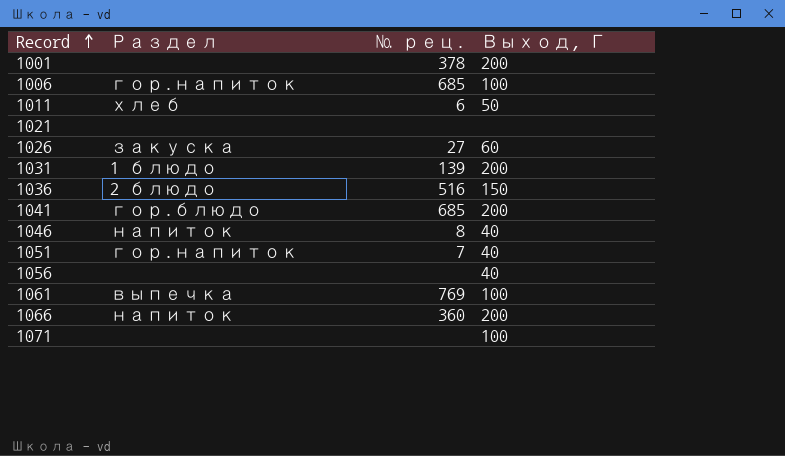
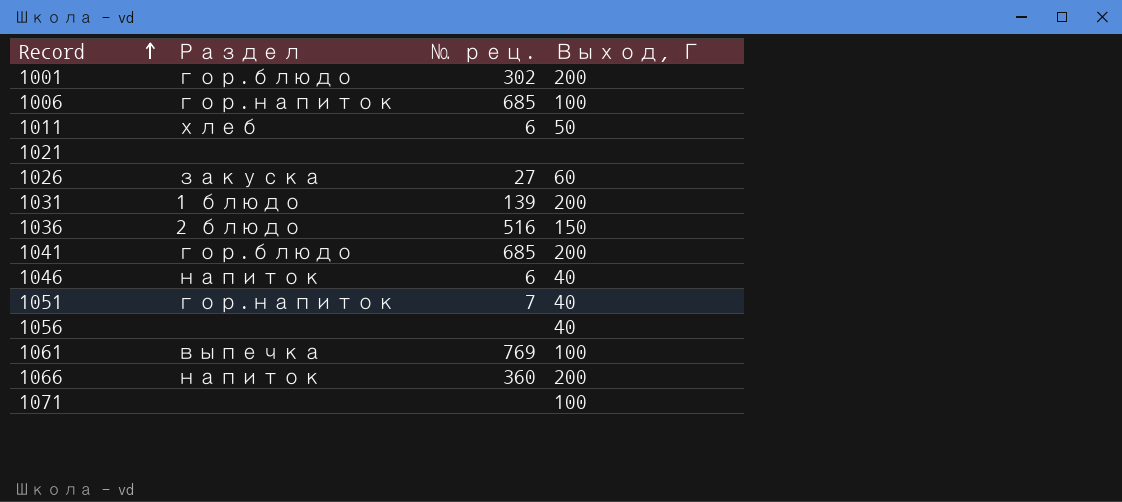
1001 | Раздел: none -> гор.блюдо
1001 | № рец.: 378 -> 302
1046 | № рец.: 8 -> 6

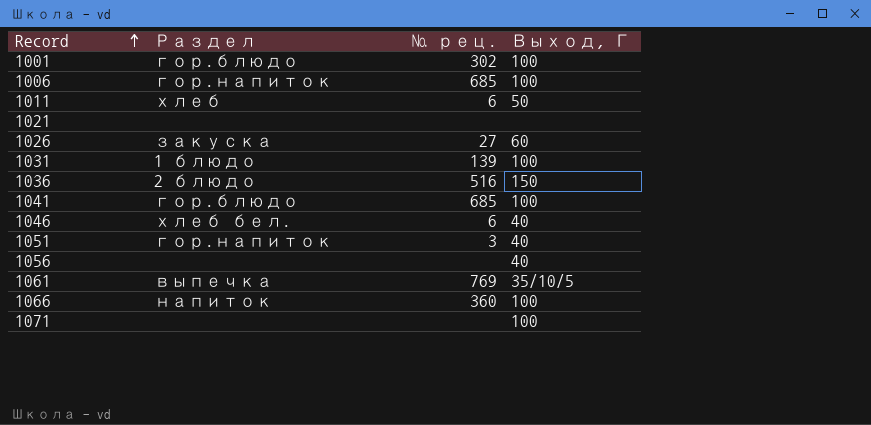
1001 | Выход, Г: 200 -> 100
1031 | Выход, Г: 200 -> 100
1041 | Выход, Г: 200 -> 100
1046 | Раздел: напиток -> хлеб бел.
1051 | № рец.: 7 -> 3
1061 | Выход, Г: 100 -> 35/10/5
1066 | Выход, Г: 200 -> 100

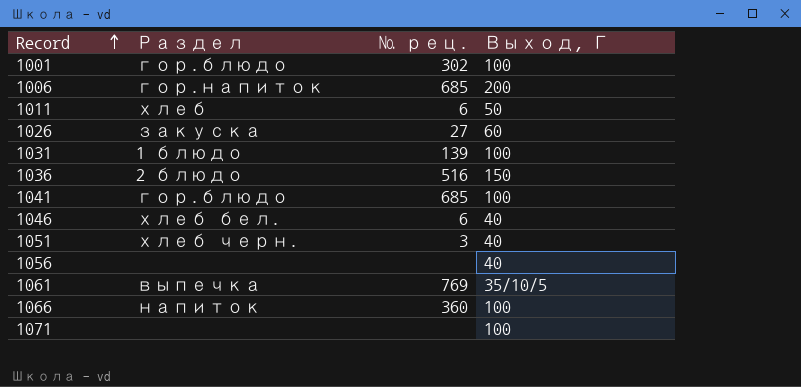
row 1021: none | none | none -> none
1006 | Выход, Г: 100 -> 200
1051 | Раздел: гор.напиток -> хлеб черн.

